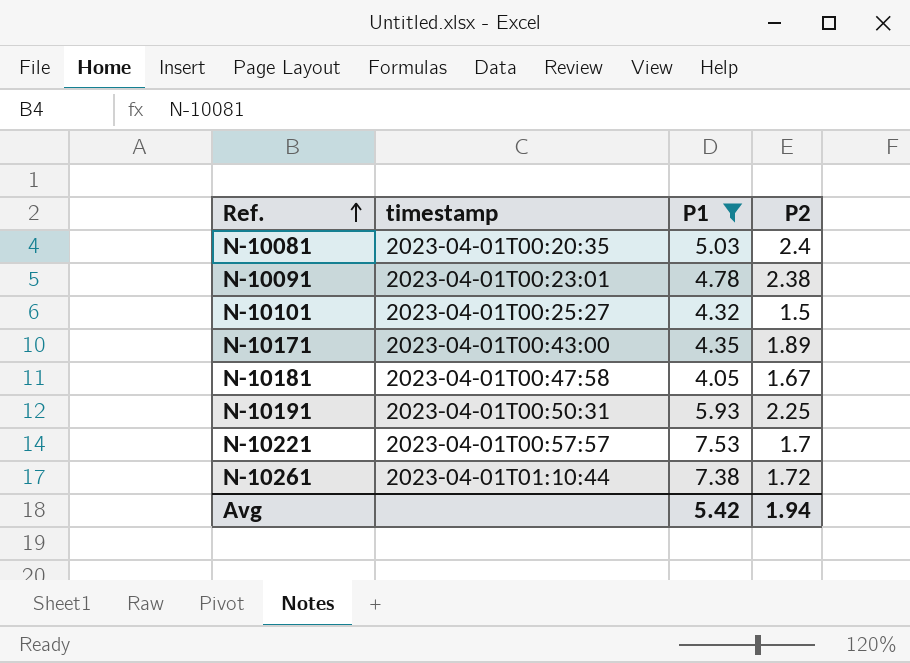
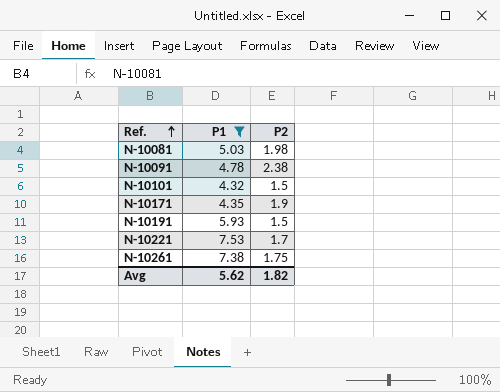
column timestamp | position: 2 -> none
row N-10181: 2023-04-01T00:47:58 | 4.05 | 1.67 -> none
N-10081 | P2: 2.4 -> 1.98
N-10171 | P2: 1.89 -> 1.9
N-10191 | P2: 2.25 -> 1.5
N-10261 | P2: 1.72 -> 1.75
Avg | P1: 5.42 -> 5.62
Avg | P2: 1.94 -> 1.82

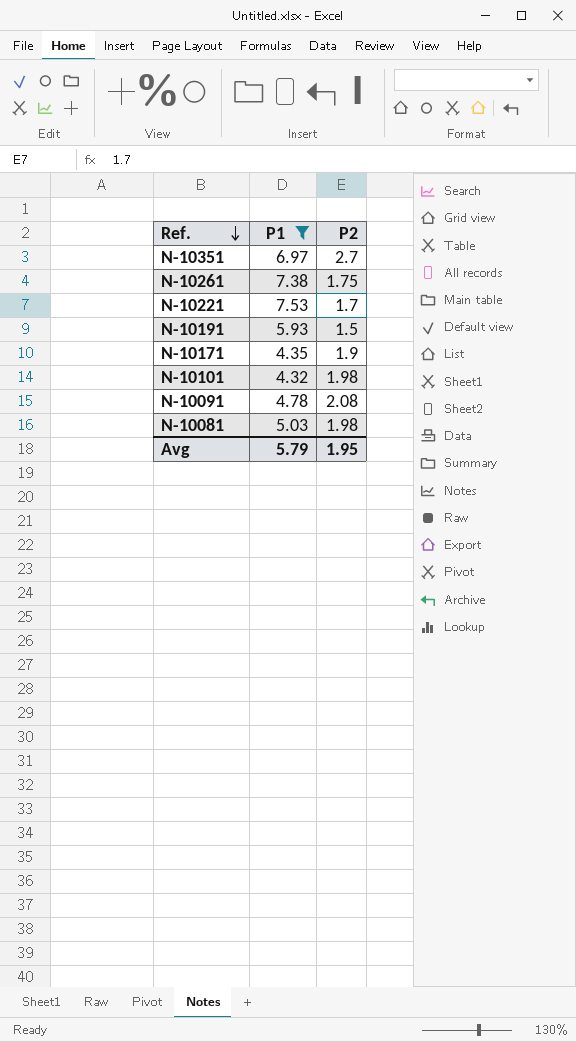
row order: Ref. ascending -> Ref. descending
row N-10351: none -> 6.97 | 2.7
N-10101 | P2: 1.5 -> 1.98
N-10091 | P2: 2.38 -> 2.08
Avg | P1: 5.62 -> 5.79
Avg | P2: 1.82 -> 1.95

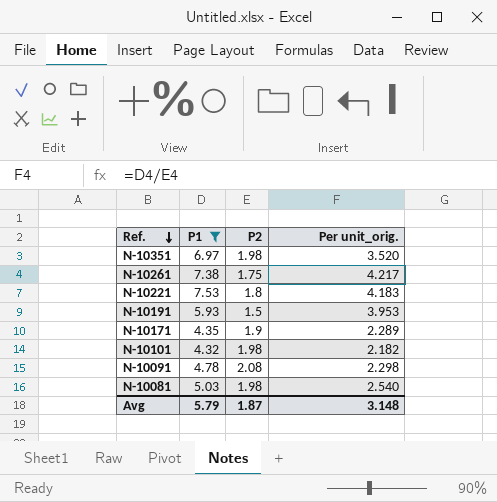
column Per unit_orig. | formula: none -> [P1] / [P2]
N-10351 | P2: 2.7 -> 1.98
N-10221 | P2: 1.7 -> 1.8
Avg | P2: 1.95 -> 1.87

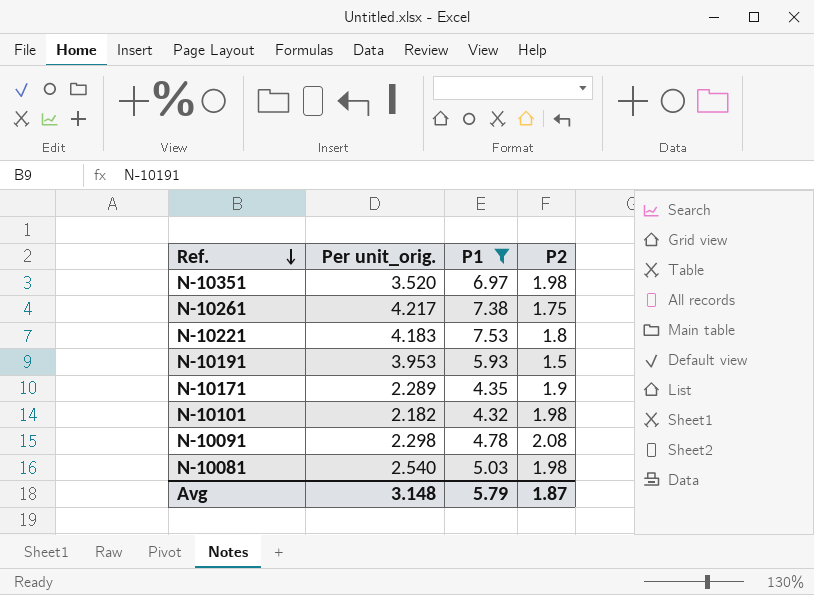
column Per unit_orig. | position: 4 -> 2

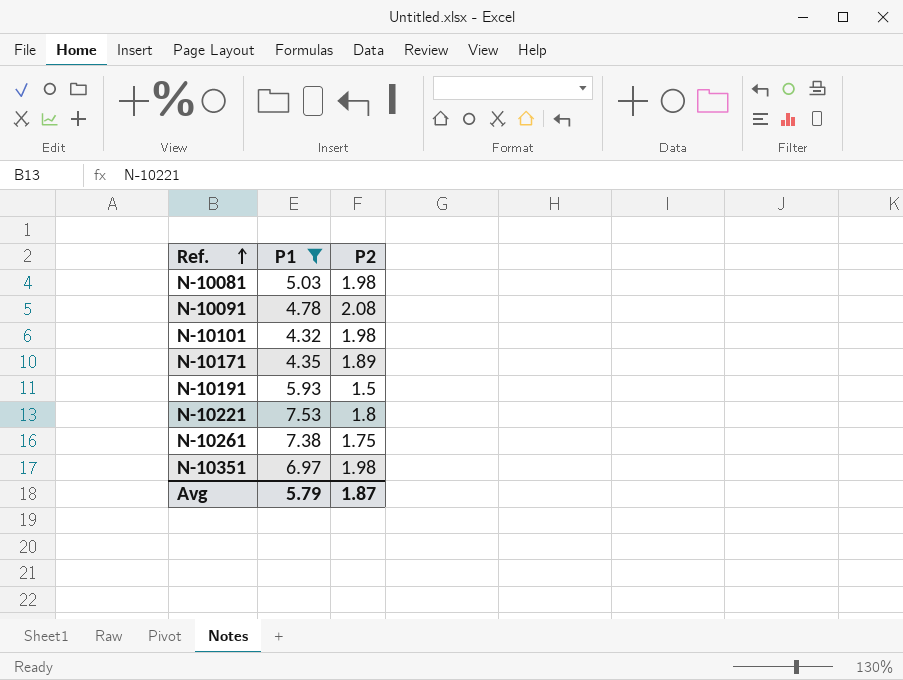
row order: Ref. descending -> Ref. ascending
column Per unit_orig. | formula: [P1] / [P2] -> none
N-10171 | P2: 1.9 -> 1.89

